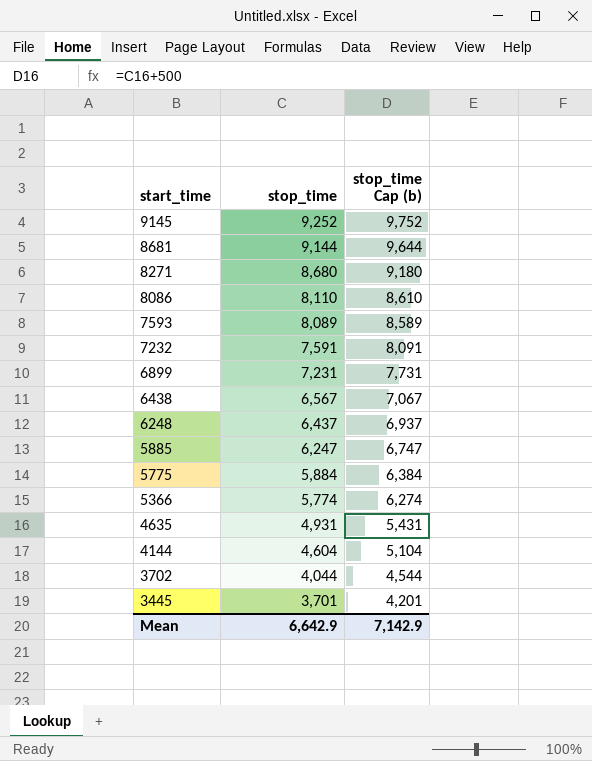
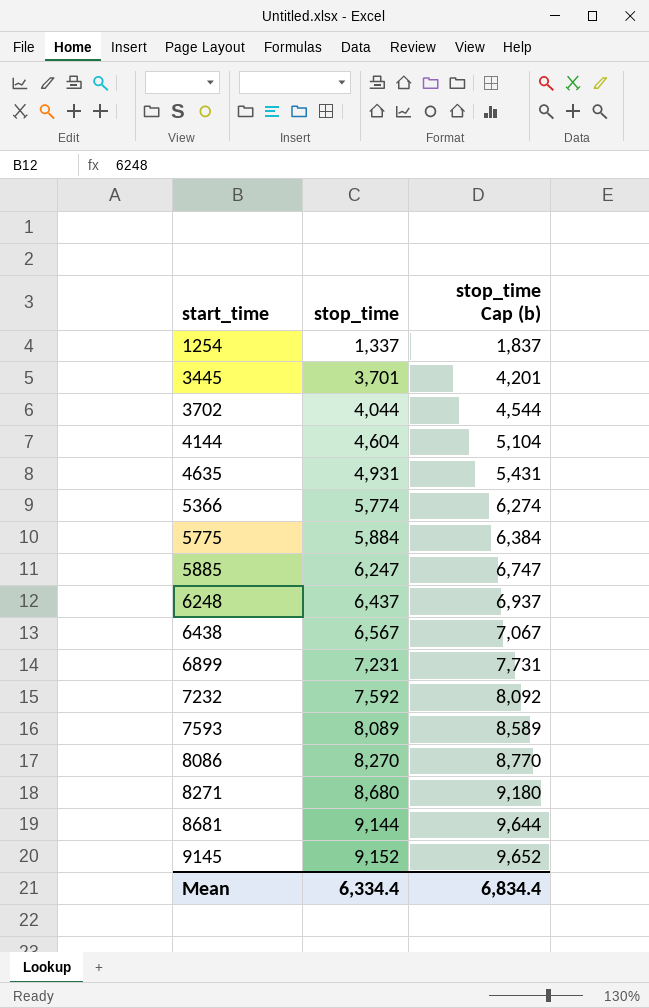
row order: start_time descending -> start_time ascending
row 1254: none -> 1,337 | 1,837
7232 | stop_time: 7,591 -> 7,592
7232 | stop_time Cap (b): 8,091 -> 8,092
8086 | stop_time: 8,110 -> 8,270
8086 | stop_time Cap (b): 8,610 -> 8,770
9145 | stop_time: 9,252 -> 9,152
9145 | stop_time Cap (b): 9,752 -> 9,652
Mean | stop_time: 6,642.9 -> 6,334.4
Mean | stop_time Cap (b): 7,142.9 -> 6,834.4

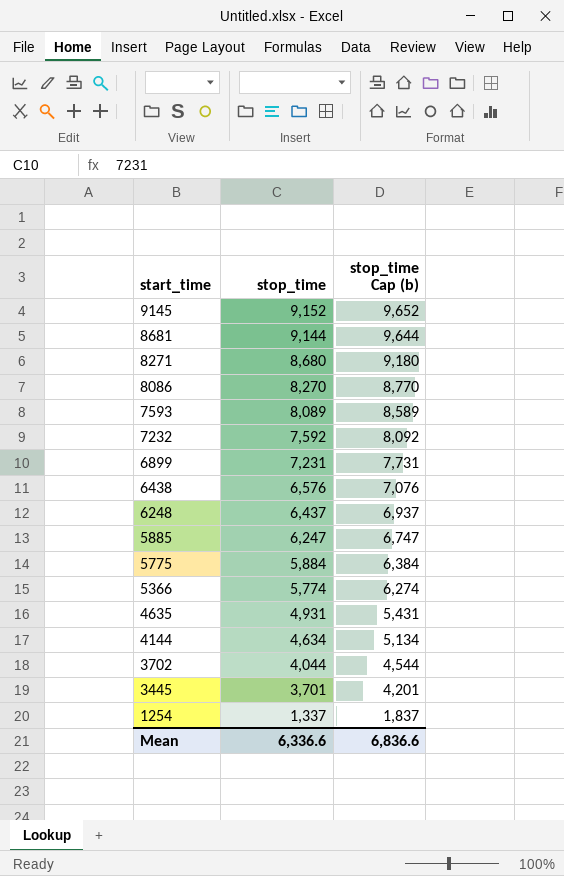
row order: start_time ascending -> start_time descending
6438 | stop_time: 6,567 -> 6,576
6438 | stop_time Cap (b): 7,067 -> 7,076
4144 | stop_time: 4,604 -> 4,634
4144 | stop_time Cap (b): 5,104 -> 5,134
Mean | stop_time: 6,334.4 -> 6,336.6
Mean | stop_time Cap (b): 6,834.4 -> 6,836.6

